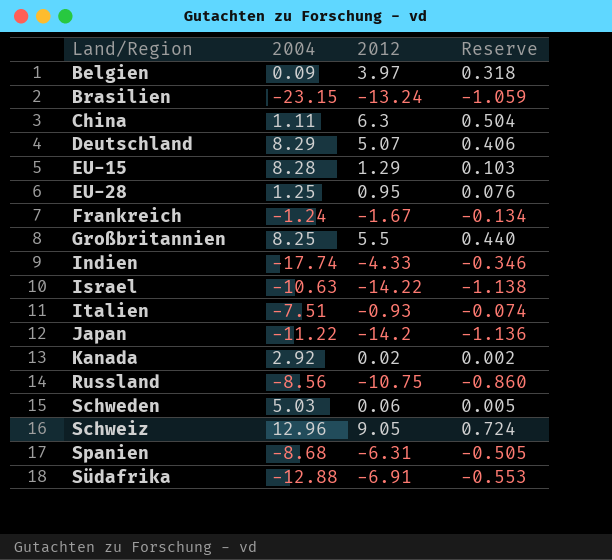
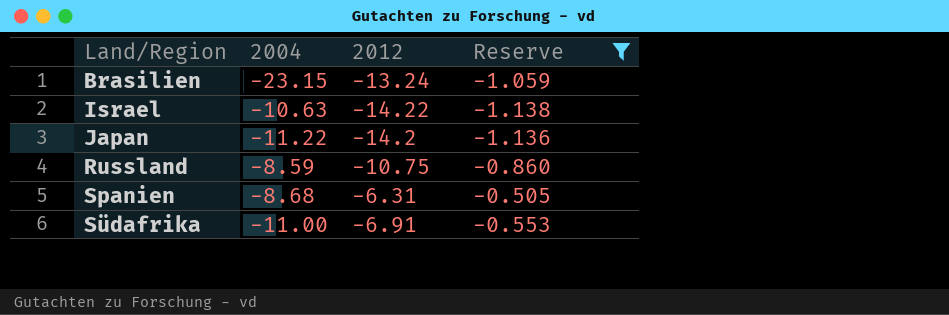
filter: none -> Reserve <= -0.505
Russland | 2004: -8.56 -> -8.59
Südafrika | 2004: -12.88 -> -11.00

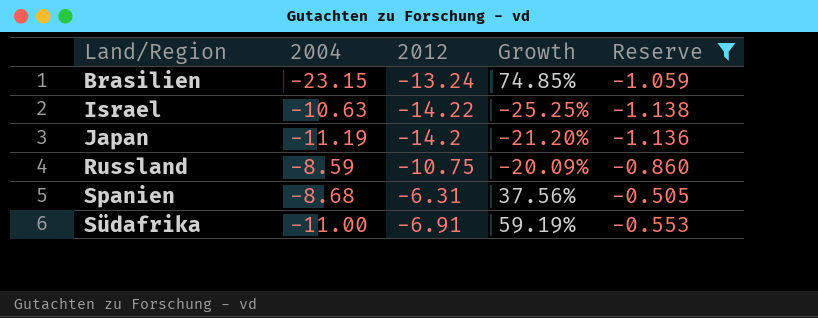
column Growth | formula: none -> ([2004] - [2012]) / [2012]
Japan | 2004: -11.22 -> -11.19

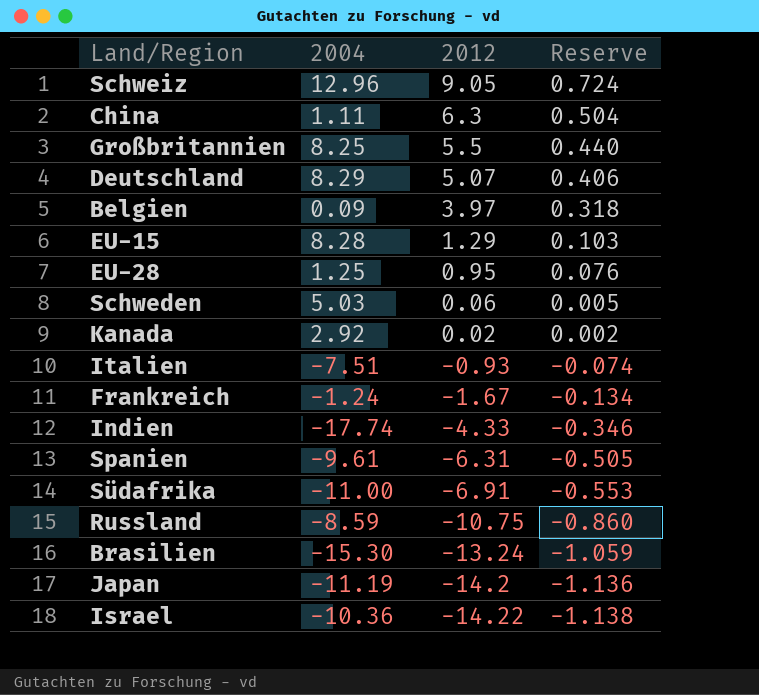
filter: Reserve <= -0.505 -> none
row order: Land/Region ascending -> 2012 descending
column Growth | formula: ([2004] - [2012]) / [2012] -> none
Spanien | 2004: -8.68 -> -9.61
Brasilien | 2004: -23.15 -> -15.30
Israel | 2004: -10.63 -> -10.36

